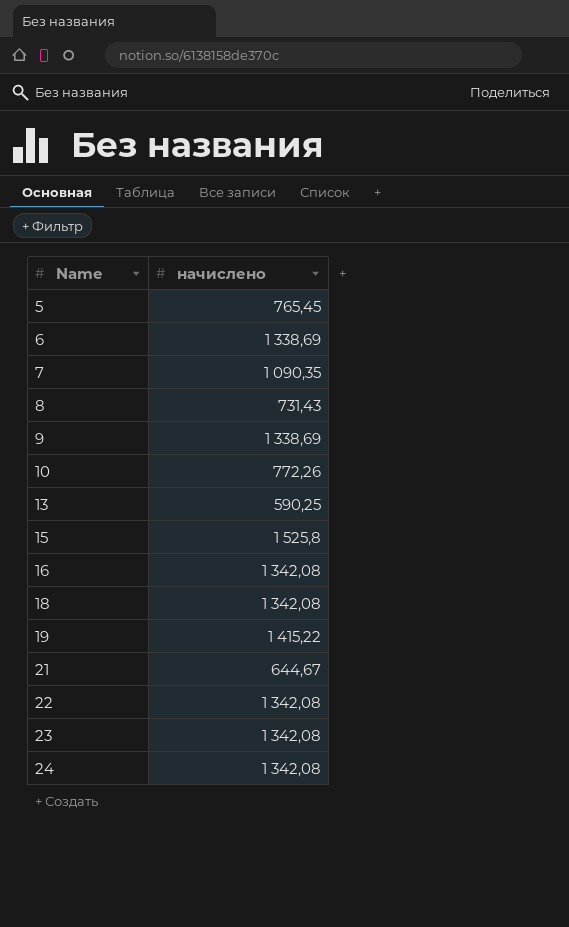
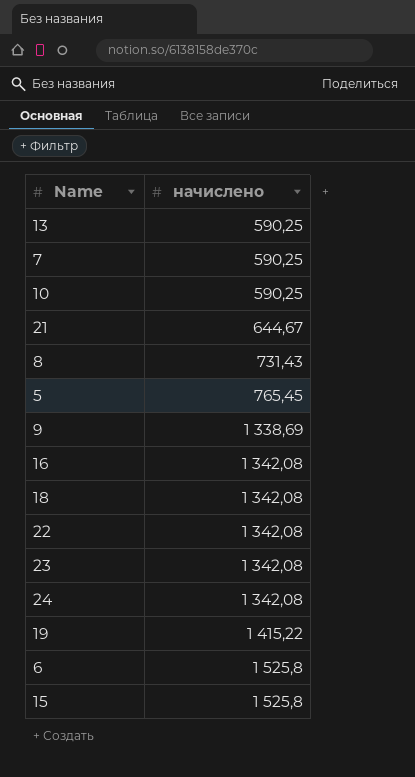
row order: Name ascending -> начислено ascending
7 | начислено: 1 090,35 -> 590,25
10 | начислено: 772,26 -> 590,25
6 | начислено: 1 338,69 -> 1 525,8

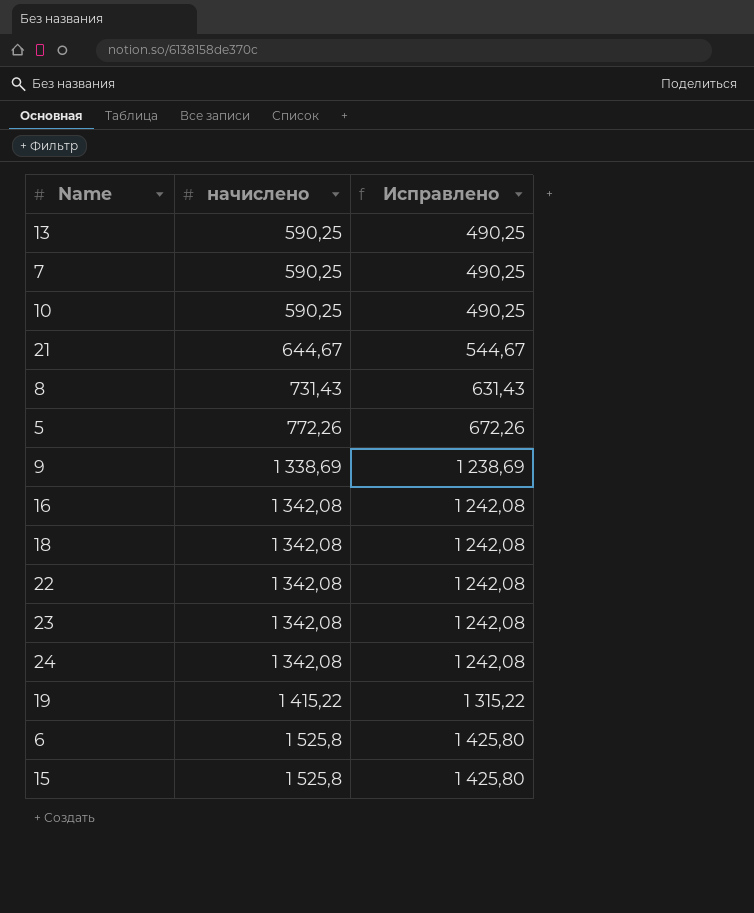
column Исправлено | formula: none -> [начислено] - 100
5 | начислено: 765,45 -> 772,26

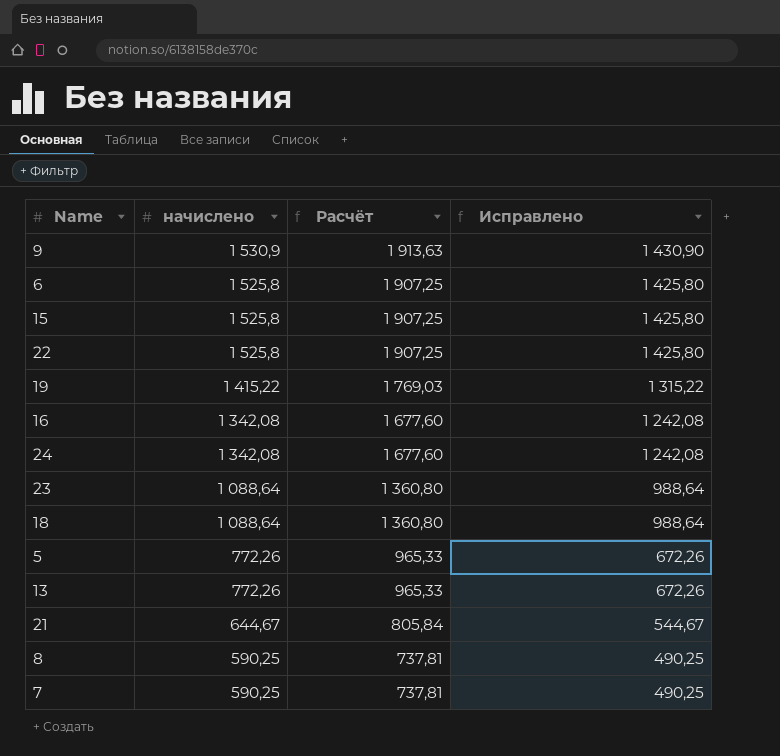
row order: начислено ascending -> начислено descending
column Расчёт | formula: none -> [начислено] * 1,25
row 10: 590,25 | 490,25 -> none
9 | начислено: 1 338,69 -> 1 530,9
9 | Исправлено: 1 238,69 -> 1 430,90
22 | начислено: 1 342,08 -> 1 525,8
22 | Исправлено: 1 242,08 -> 1 425,80
23 | начислено: 1 342,08 -> 1 088,64
23 | Исправлено: 1 242,08 -> 988,64
18 | начислено: 1 342,08 -> 1 088,64
18 | Исправлено: 1 242,08 -> 988,64
13 | начислено: 590,25 -> 772,26
13 | Исправлено: 490,25 -> 672,26
8 | начислено: 731,43 -> 590,25
8 | Исправлено: 631,43 -> 490,25

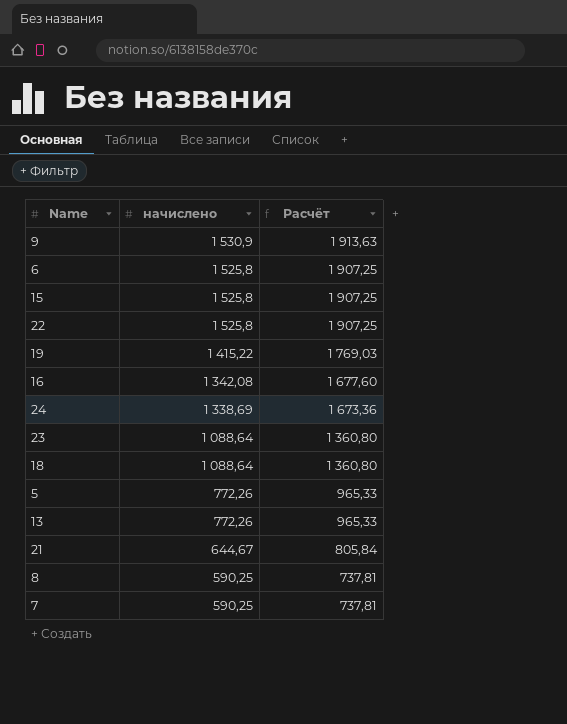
column Исправлено | formula: [начислено] - 100 -> none
24 | начислено: 1 342,08 -> 1 338,69
24 | Расчёт: 1 677,60 -> 1 673,36

